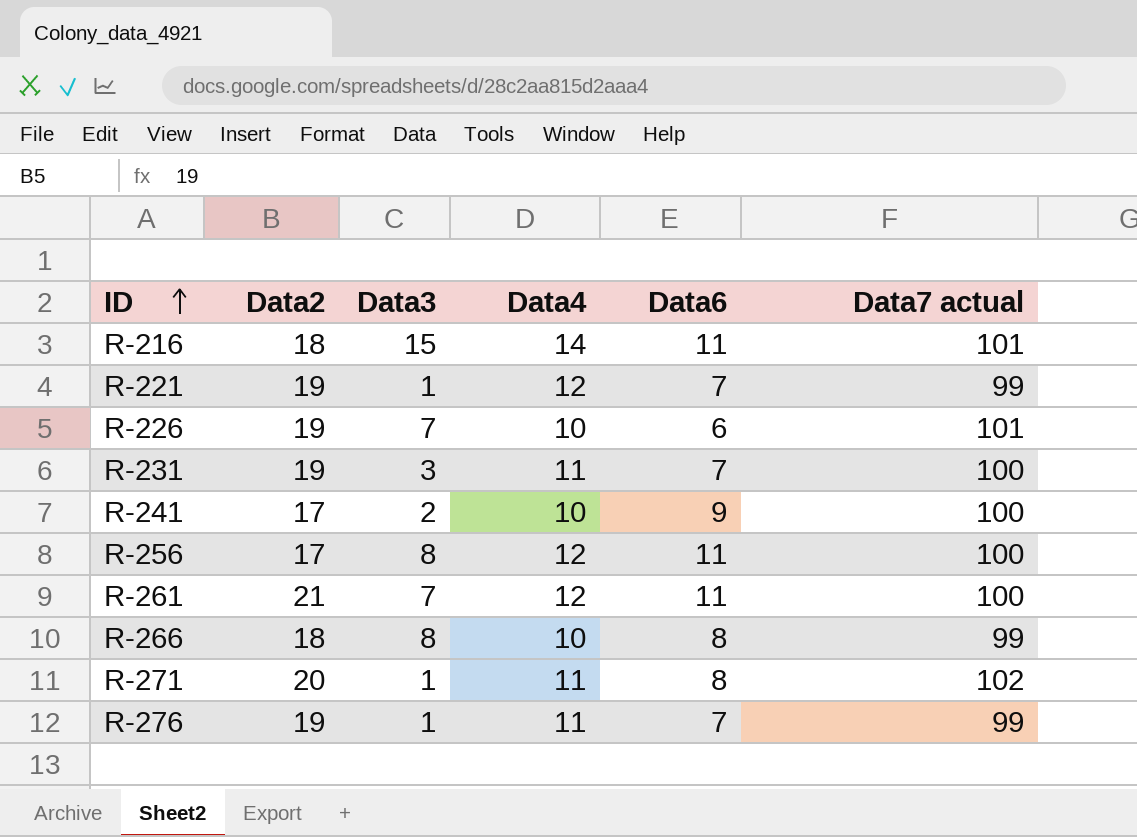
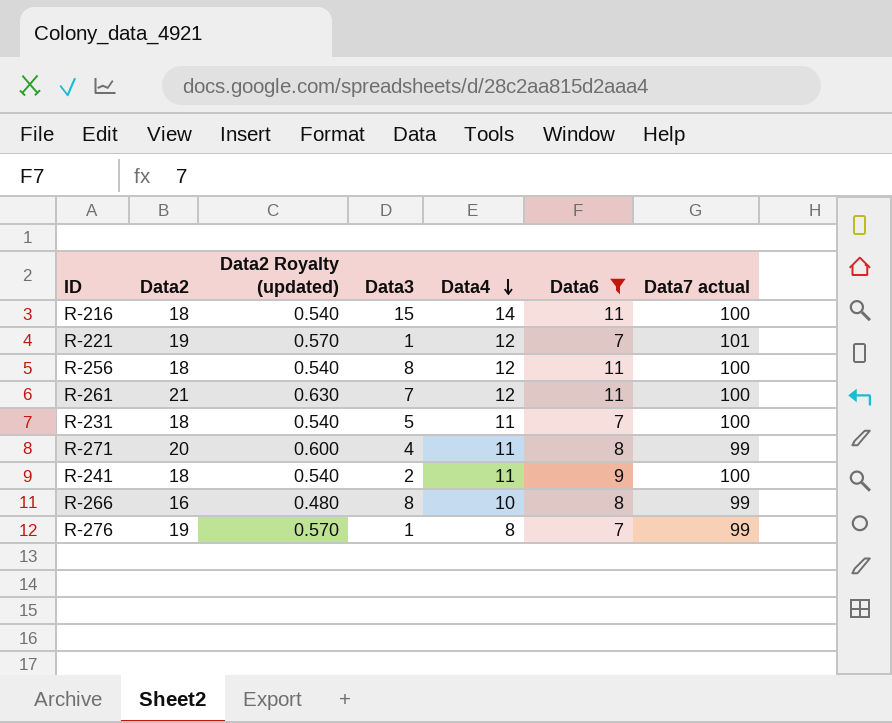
filter: none -> Data6 != 6
row order: ID ascending -> Data4 descending
column Data2 Royalty (updated) | formula: none -> [Data2] * 0.03
R-216 | Data7 actual: 101 -> 100
R-221 | Data7 actual: 99 -> 101
R-256 | Data2: 17 -> 18
R-231 | Data2: 19 -> 18
R-231 | Data3: 3 -> 5
R-271 | Data3: 1 -> 4
R-271 | Data7 actual: 102 -> 99
R-241 | Data2: 17 -> 18
R-241 | Data4: 10 -> 11
R-266 | Data2: 18 -> 16
R-276 | Data4: 11 -> 8

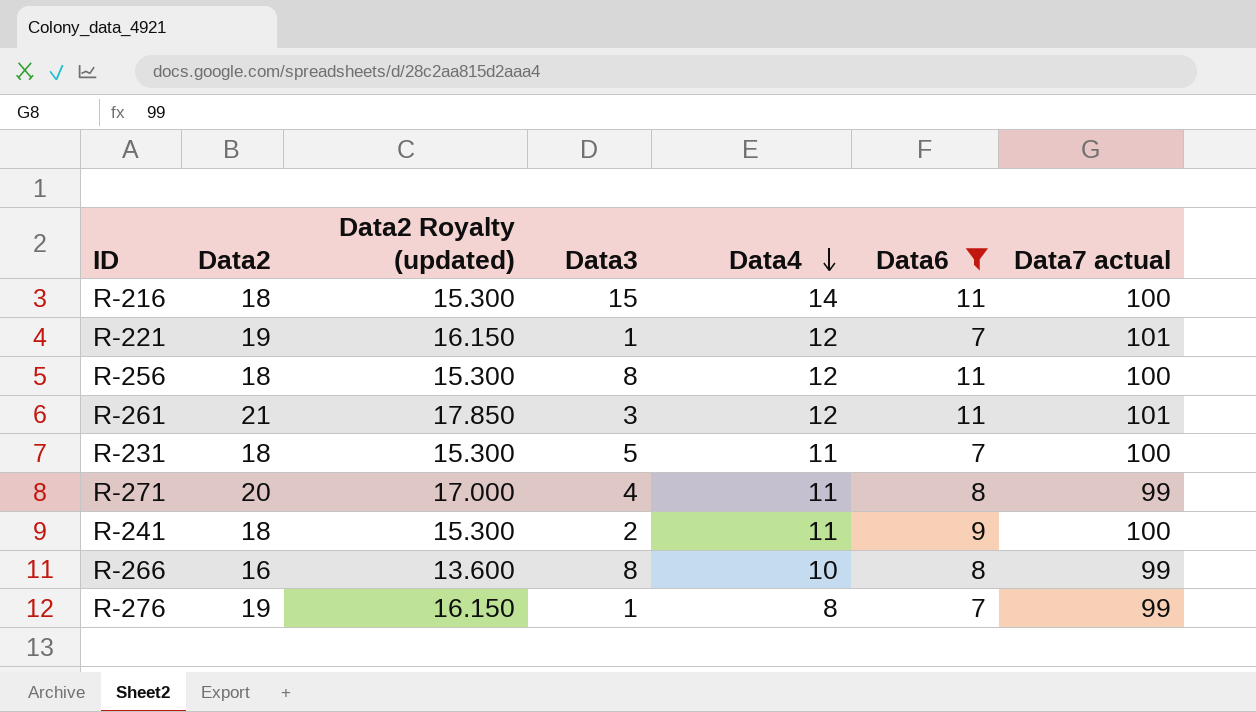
column Data2 Royalty (updated) | formula: [Data2] * 0.03 -> [Data2] * 0.85
R-261 | Data3: 7 -> 3
R-261 | Data7 actual: 100 -> 101

